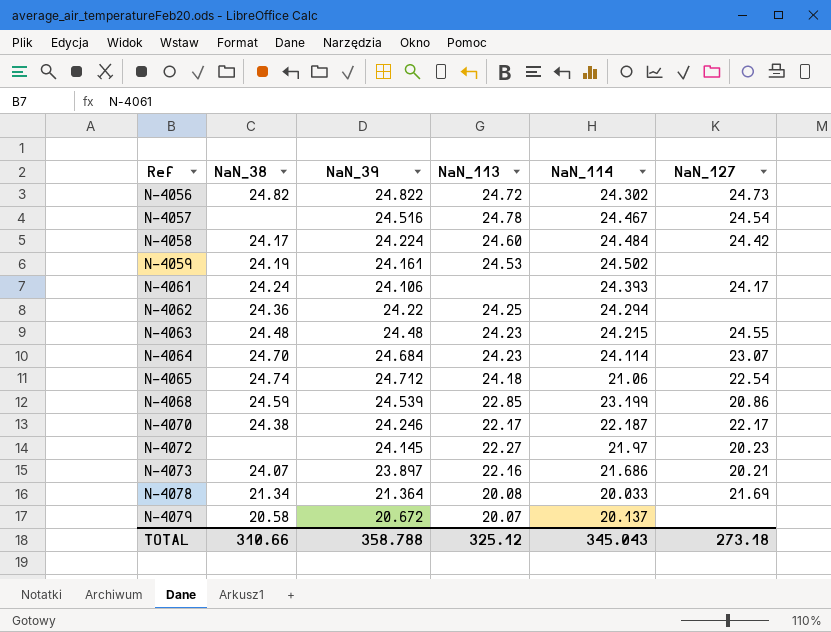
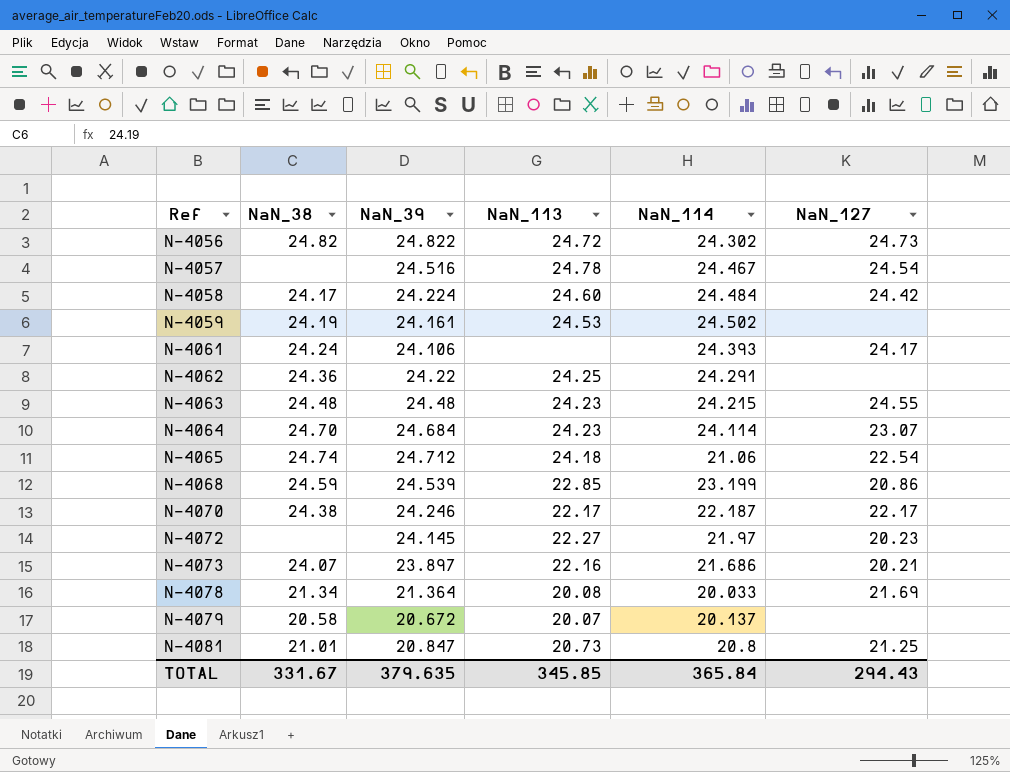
N-4062 | NaN_114: 24.294 -> 24.291
row N-4081: none -> 21.01 | 20.847 | 20.73 | 20.8 | 21.25
TOTAL | NaN_38: 310.66 -> 331.67
TOTAL | NaN_39: 358.788 -> 379.635
TOTAL | NaN_113: 325.12 -> 345.85
TOTAL | NaN_114: 345.043 -> 365.84
TOTAL | NaN_127: 273.18 -> 294.43

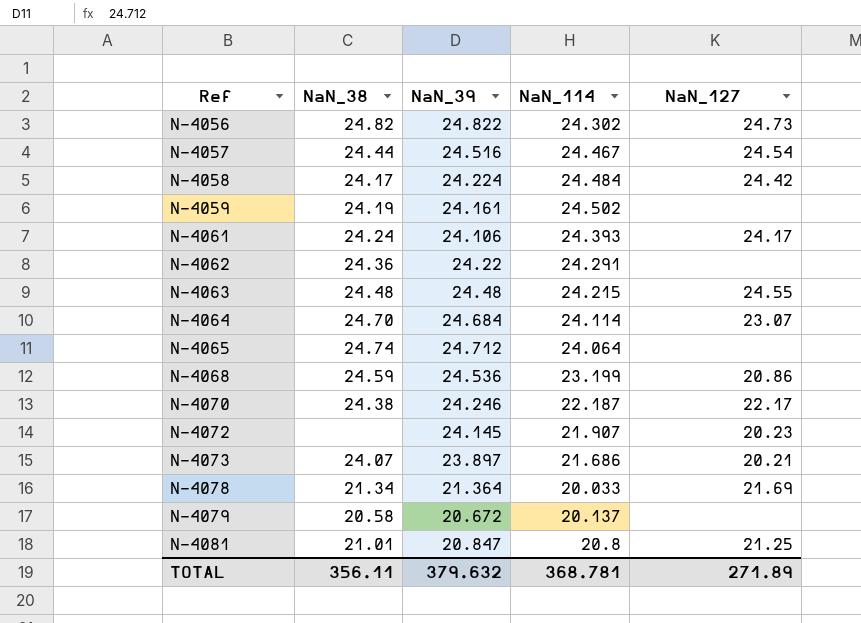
column NaN_113 | position: 4 -> none
N-4057 | NaN_38: none -> 24.44
N-4065 | NaN_114: 21.06 -> 24.064
N-4065 | NaN_127: 22.54 -> none
N-4068 | NaN_39: 24.539 -> 24.536
N-4072 | NaN_114: 21.97 -> 21.907
TOTAL | NaN_38: 331.67 -> 356.11
TOTAL | NaN_39: 379.635 -> 379.632
TOTAL | NaN_114: 365.84 -> 368.781
TOTAL | NaN_127: 294.43 -> 271.89

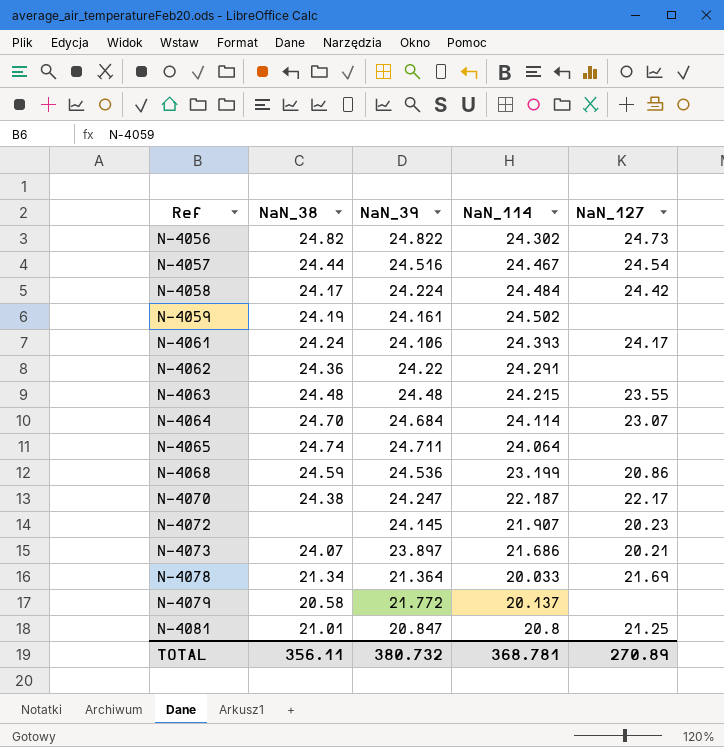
N-4063 | NaN_127: 24.55 -> 23.55
N-4065 | NaN_39: 24.712 -> 24.711
N-4070 | NaN_39: 24.246 -> 24.247
N-4079 | NaN_39: 20.672 -> 21.772
TOTAL | NaN_39: 379.632 -> 380.732
TOTAL | NaN_127: 271.89 -> 270.89

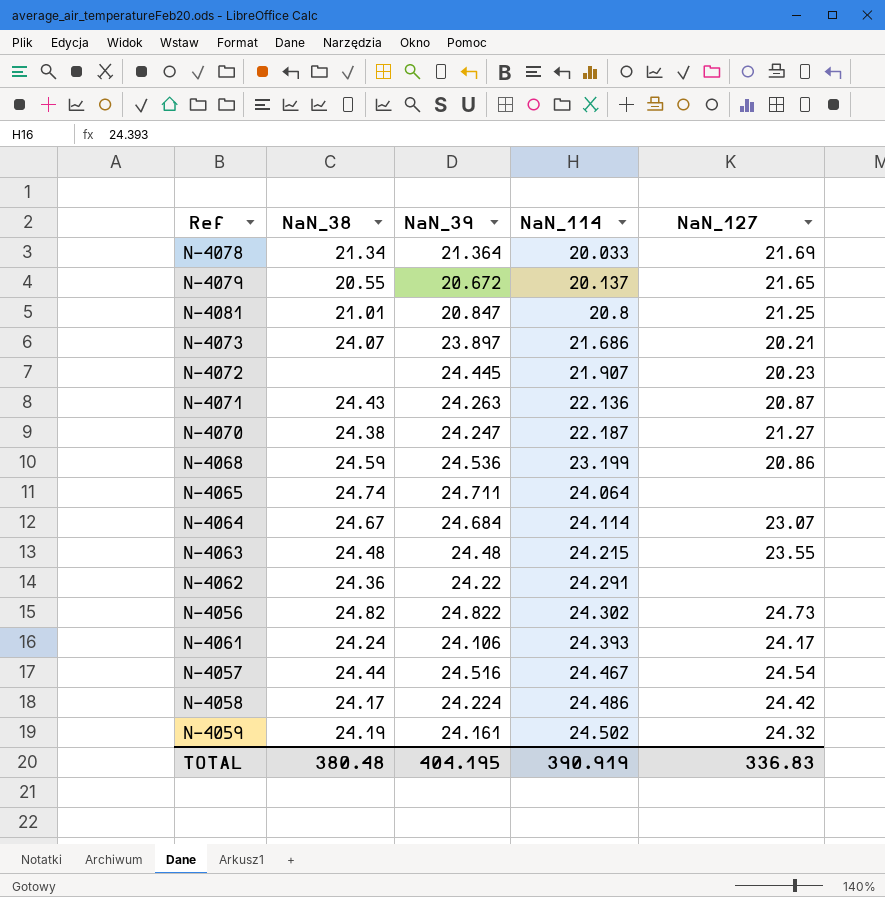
row order: Ref ascending -> NaN_114 ascending
N-4079 | NaN_38: 20.58 -> 20.55
N-4079 | NaN_39: 21.772 -> 20.672
N-4079 | NaN_127: none -> 21.65
N-4072 | NaN_39: 24.145 -> 24.445
row N-4071: none -> 24.43 | 24.263 | 22.136 | 20.87
N-4070 | NaN_127: 22.17 -> 21.27
N-4064 | NaN_38: 24.70 -> 24.67
N-4058 | NaN_114: 24.484 -> 24.486
N-4059 | NaN_127: none -> 24.32
TOTAL | NaN_38: 356.11 -> 380.48
TOTAL | NaN_39: 380.732 -> 404.195
TOTAL | NaN_114: 368.781 -> 390.919
TOTAL | NaN_127: 270.89 -> 336.83

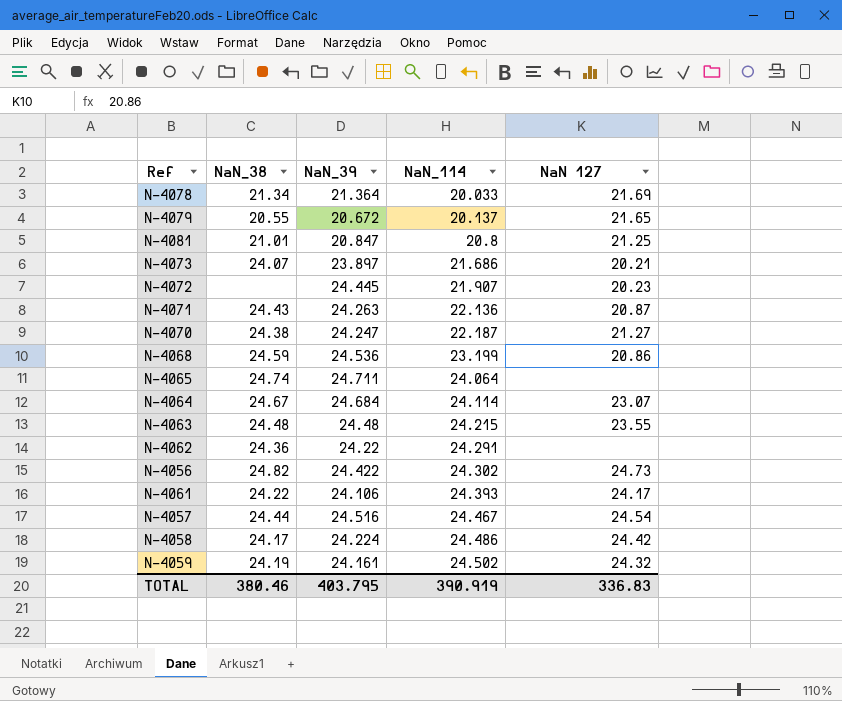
column name: NaN_127 -> NaN 127
N-4056 | NaN_39: 24.822 -> 24.422
N-4061 | NaN_38: 24.24 -> 24.22
TOTAL | NaN_38: 380.48 -> 380.46
TOTAL | NaN_39: 404.195 -> 403.795

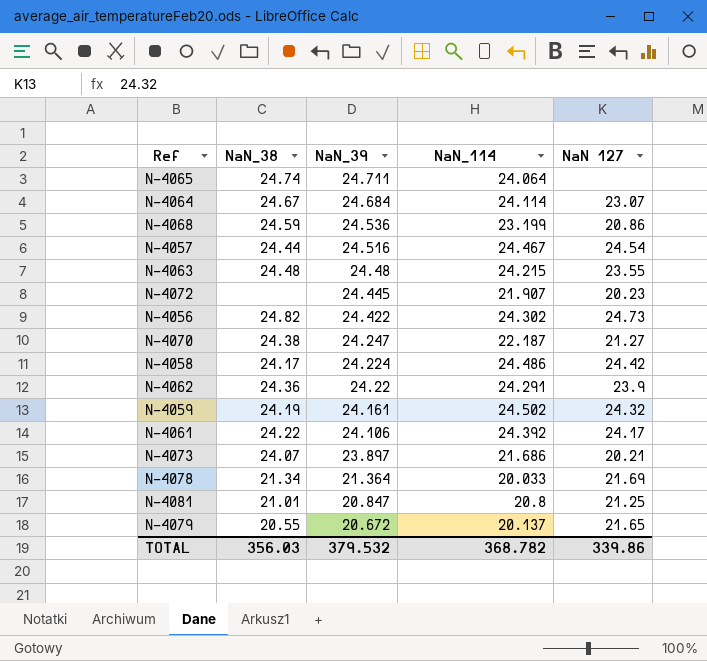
row order: NaN_114 ascending -> NaN_39 descending
row N-4071: 24.43 | 24.263 | 22.136 | 20.87 -> none
N-4062 | NaN 127: none -> 23.9
N-4061 | NaN_114: 24.393 -> 24.392
TOTAL | NaN_38: 380.46 -> 356.03
TOTAL | NaN_39: 403.795 -> 379.532
TOTAL | NaN_114: 390.919 -> 368.782
TOTAL | NaN 127: 336.83 -> 339.86

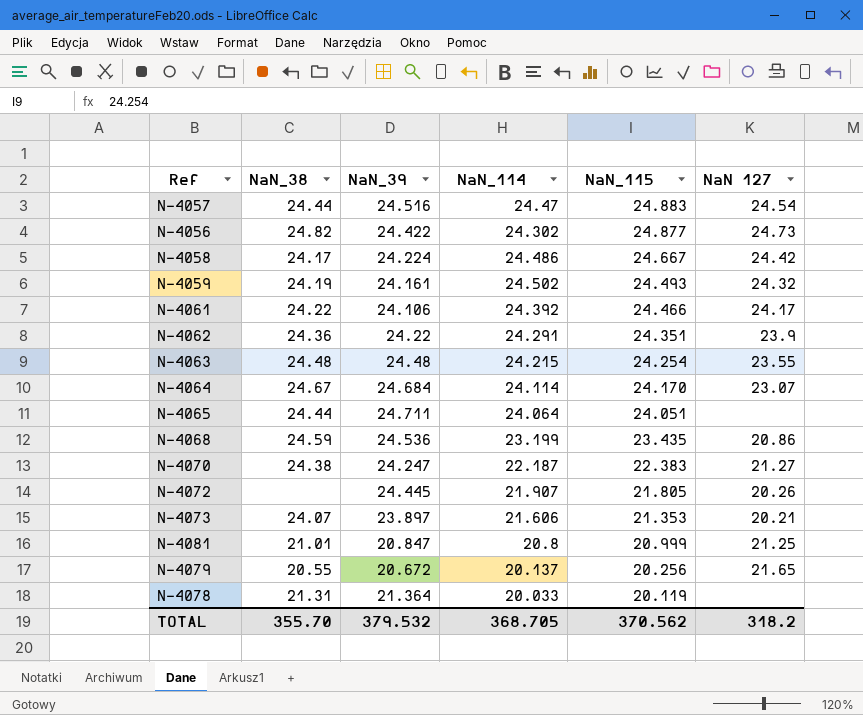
row order: NaN_39 descending -> NaN_115 descending
column NaN_115 | position: none -> 5
N-4057 | NaN_114: 24.467 -> 24.47
N-4065 | NaN_38: 24.74 -> 24.44
N-4072 | NaN 127: 20.23 -> 20.26
N-4073 | NaN_114: 21.686 -> 21.606
N-4078 | NaN_38: 21.34 -> 21.31
N-4078 | NaN 127: 21.69 -> none
TOTAL | NaN_38: 356.03 -> 355.70
TOTAL | NaN_114: 368.782 -> 368.705
TOTAL | NaN 127: 339.86 -> 318.2

